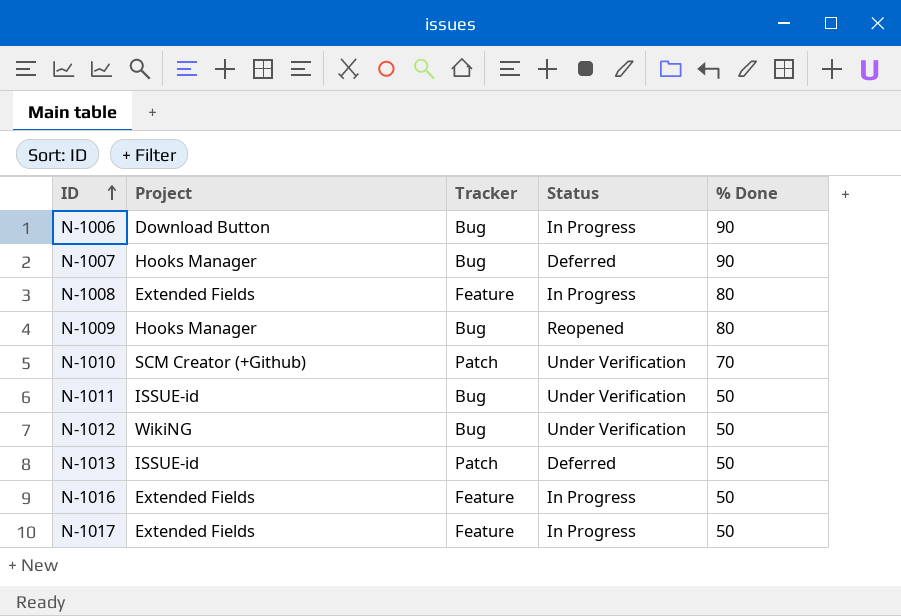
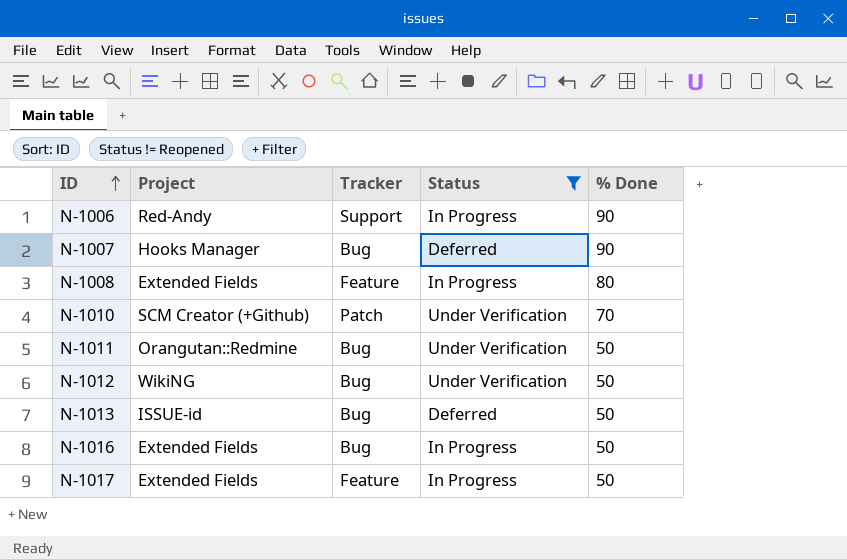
filter: none -> Status != Reopened
N-1006 | Project: Download Button -> Red-Andy
N-1006 | Tracker: Bug -> Support
N-1011 | Project: ISSUE-id -> Orangutan::Redmine
N-1013 | Tracker: Patch -> Bug
N-1016 | Tracker: Feature -> Bug

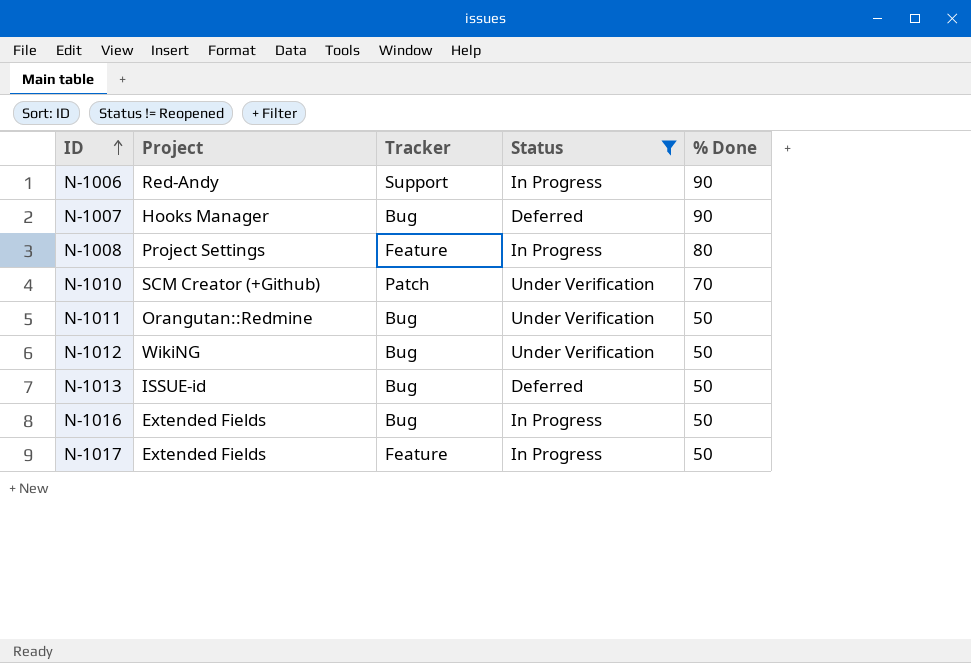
N-1008 | Project: Extended Fields -> Project Settings

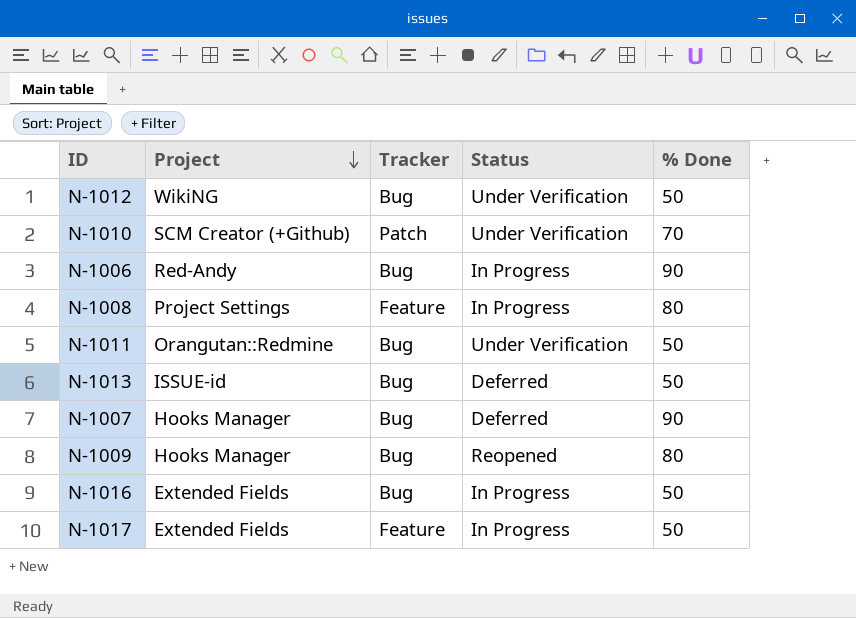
filter: Status != Reopened -> none
row order: ID ascending -> Project descending
N-1006 | Tracker: Support -> Bug

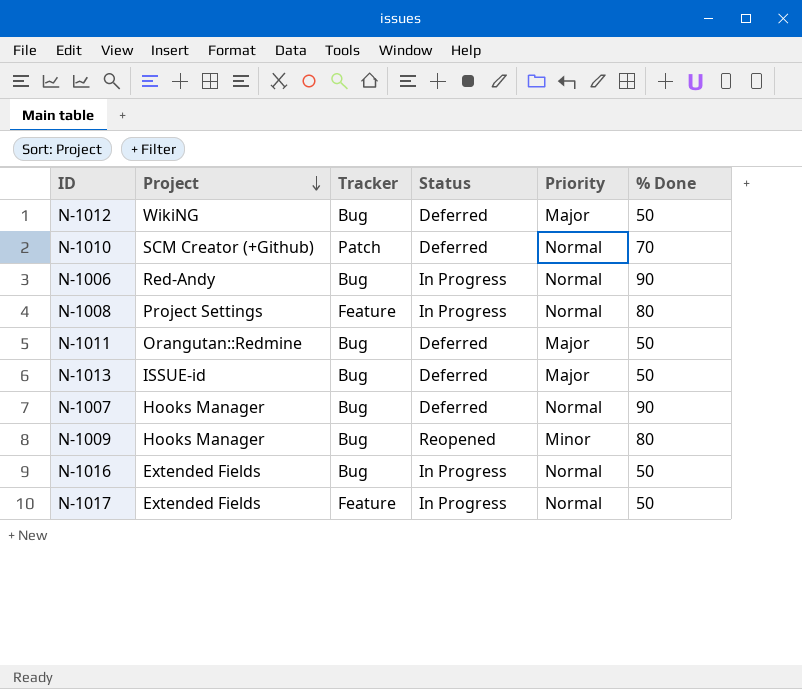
column Priority | position: none -> 5
N-1012 | Status: Under Verification -> Deferred
N-1010 | Status: Under Verification -> Deferred
N-1011 | Status: Under Verification -> Deferred

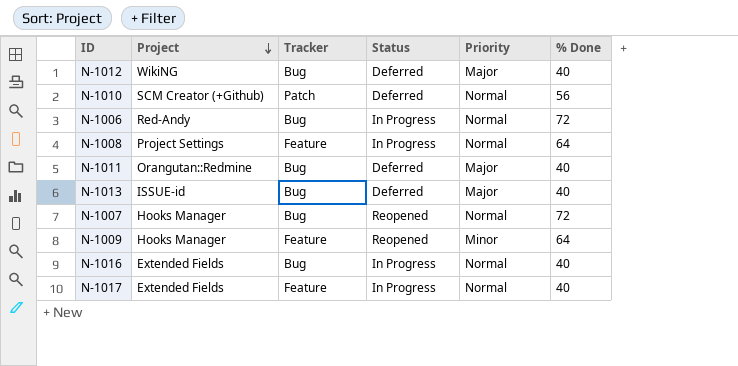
N-1012 | % Done: 50 -> 40
N-1010 | % Done: 70 -> 56
N-1006 | % Done: 90 -> 72
N-1008 | % Done: 80 -> 64
N-1011 | % Done: 50 -> 40
N-1013 | % Done: 50 -> 40
N-1007 | Status: Deferred -> Reopened
N-1007 | % Done: 90 -> 72
N-1009 | Tracker: Bug -> Feature
N-1009 | % Done: 80 -> 64
N-1016 | % Done: 50 -> 40
N-1017 | % Done: 50 -> 40

